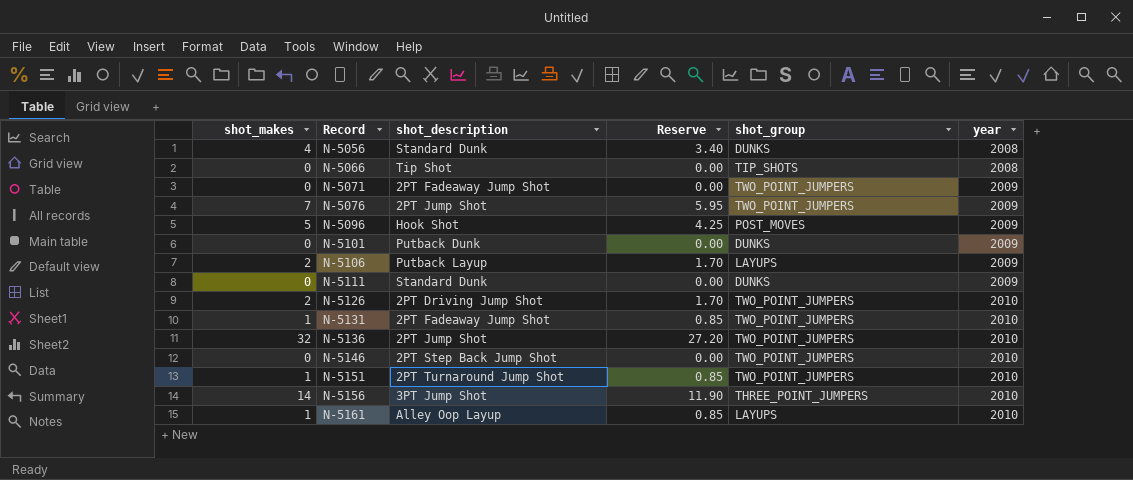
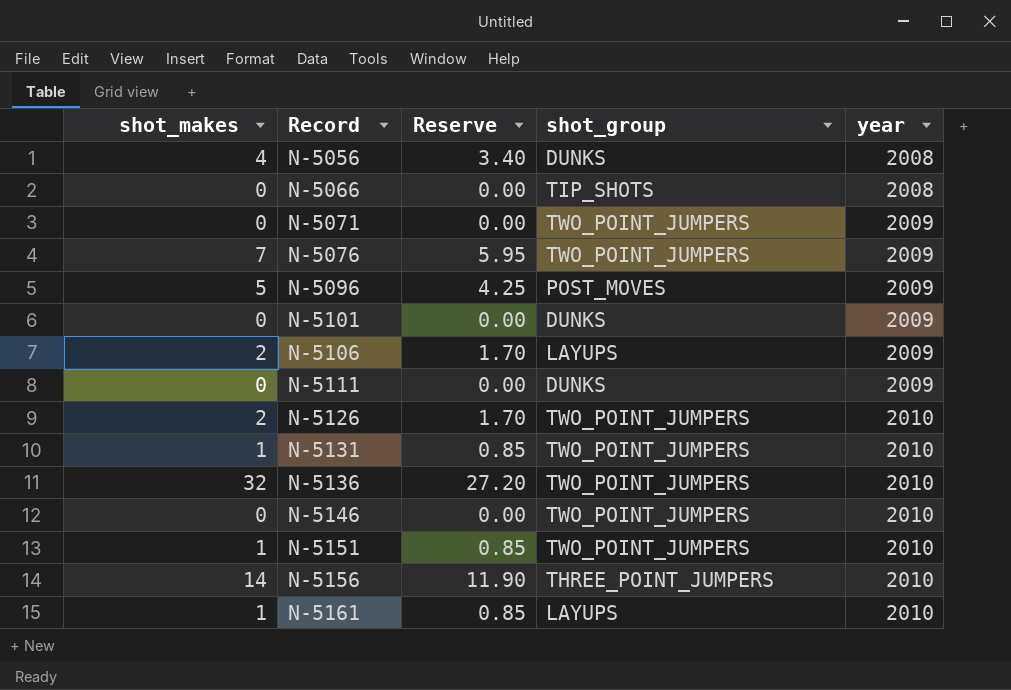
column shot_description | position: 3 -> none

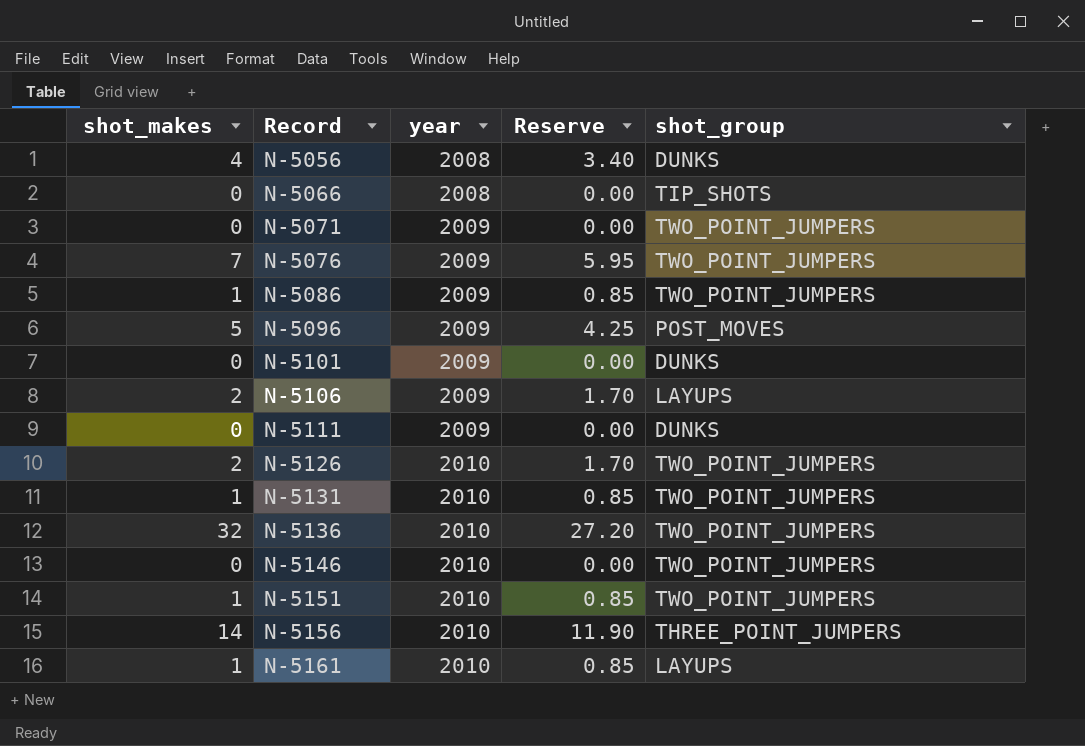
column year | position: 5 -> 3
row N-5086: none -> 1 | 2009 | 0.85 | TWO_POINT_JUMPERS

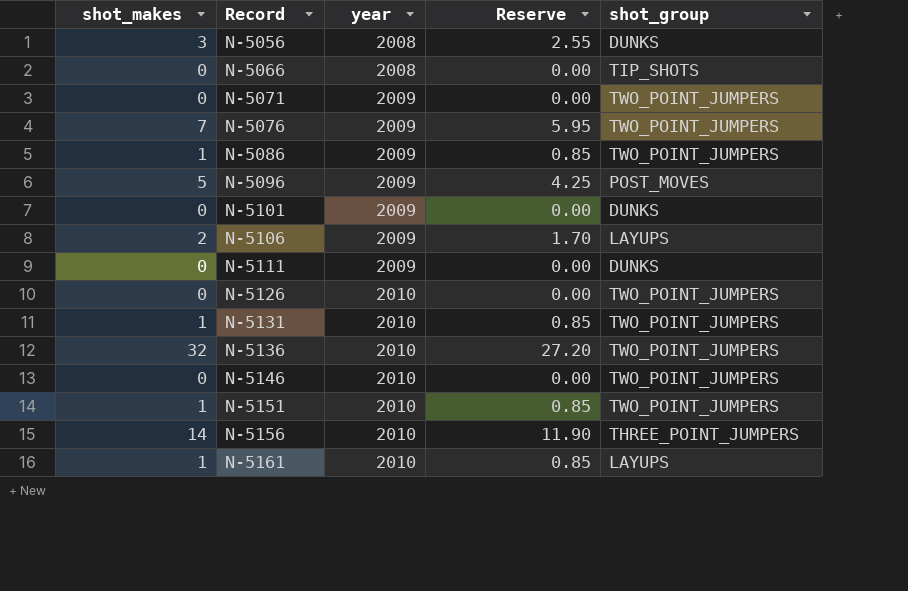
N-5056 | shot_makes: 4 -> 3
N-5056 | Reserve: 3.40 -> 2.55
N-5126 | shot_makes: 2 -> 0
N-5126 | Reserve: 1.70 -> 0.00

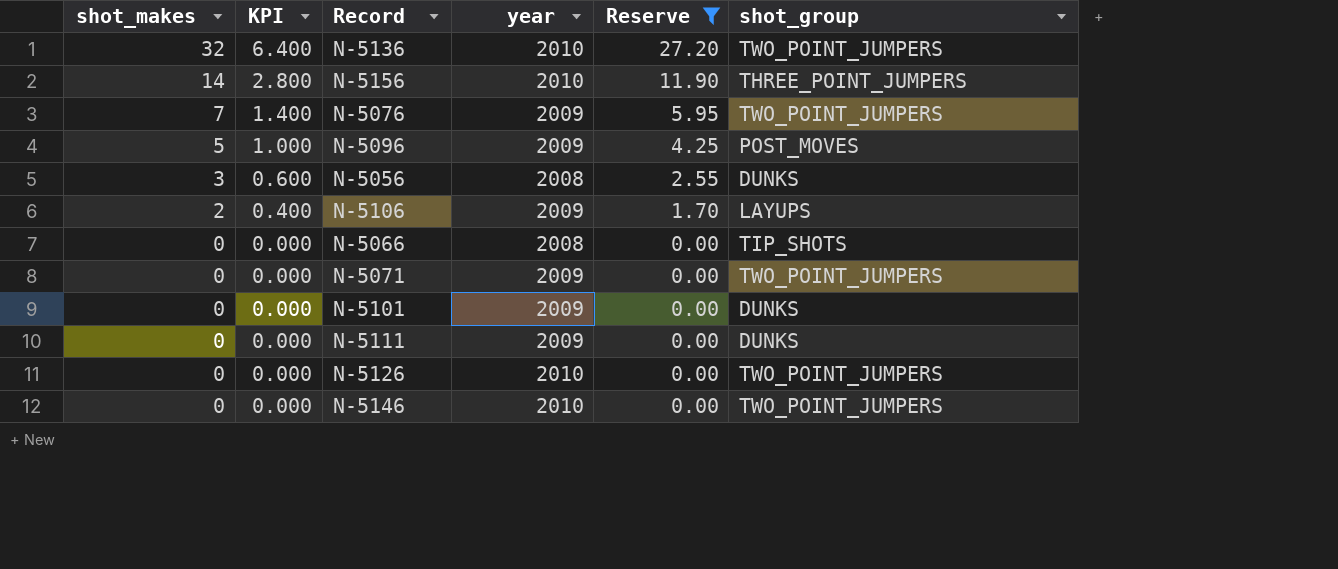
filter: none -> Reserve != 0.85
row order: Record ascending -> shot_makes descending
column KPI | formula: none -> [shot_makes] * 0.2

